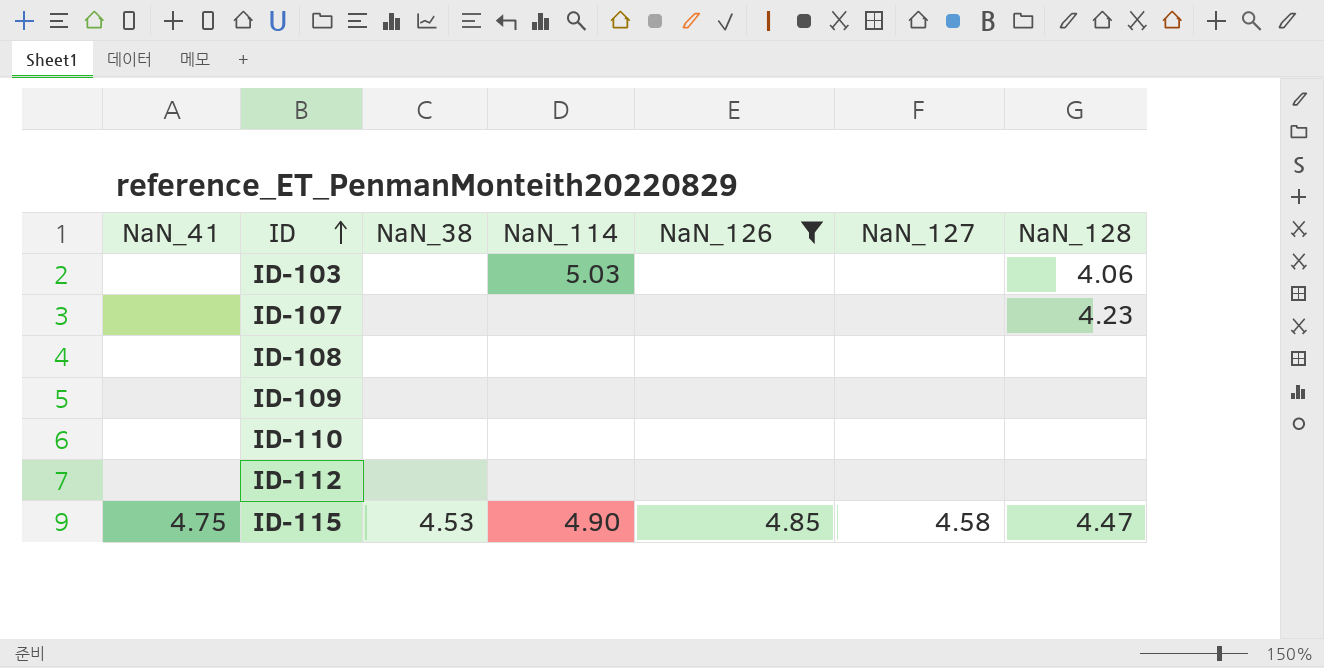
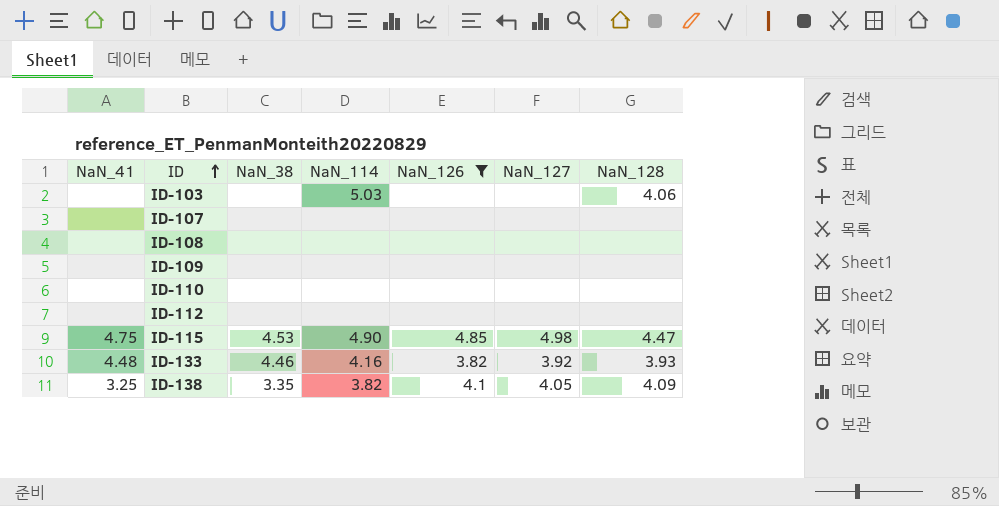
ID-107 | NaN_128: 4.23 -> none
ID-115 | NaN_127: 4.58 -> 4.98
row ID-133: none -> 4.48 | 4.46 | 4.16 | 3.82 | 3.92 | 3.93
row ID-138: none -> 3.25 | 3.35 | 3.82 | 4.1 | 4.05 | 4.09

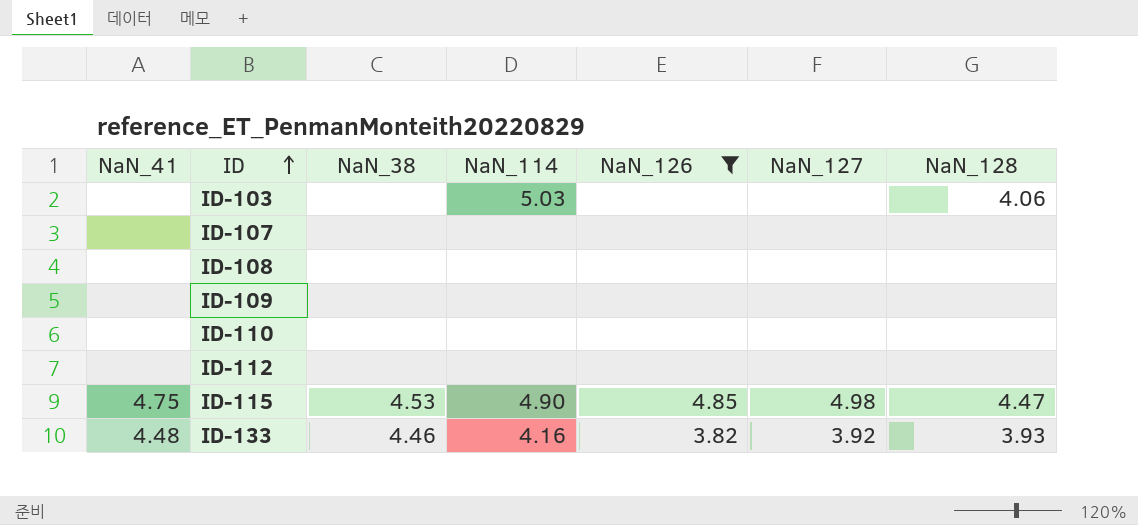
row ID-138: 3.25 | 3.35 | 3.82 | 4.1 | 4.05 | 4.09 -> none

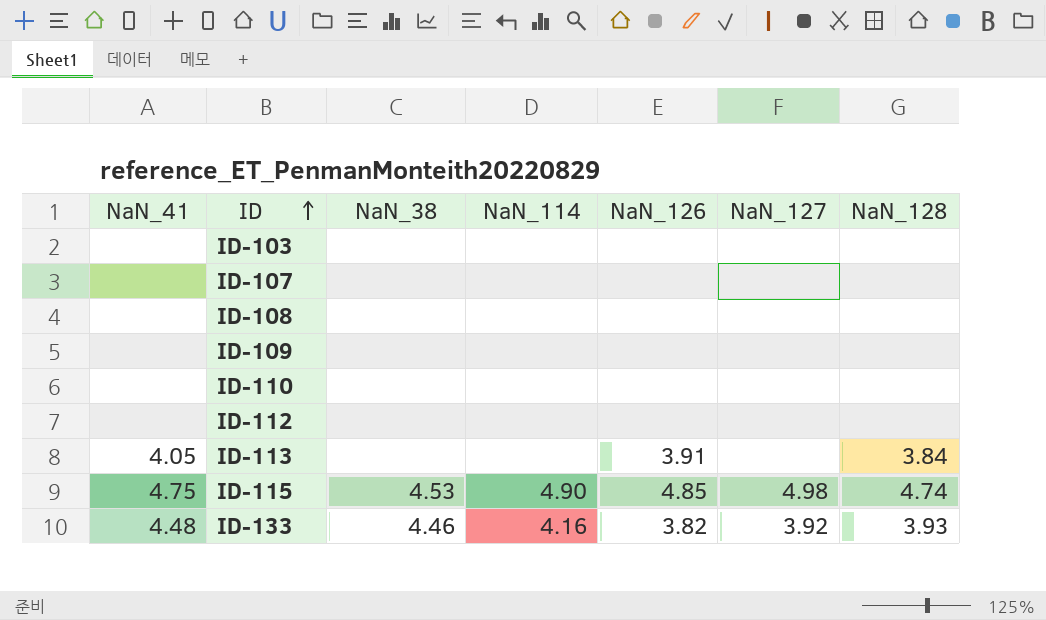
filter: NaN_126 != 3.91 -> none
ID-103 | NaN_114: 5.03 -> none
ID-103 | NaN_128: 4.06 -> none
ID-115 | NaN_128: 4.47 -> 4.74

